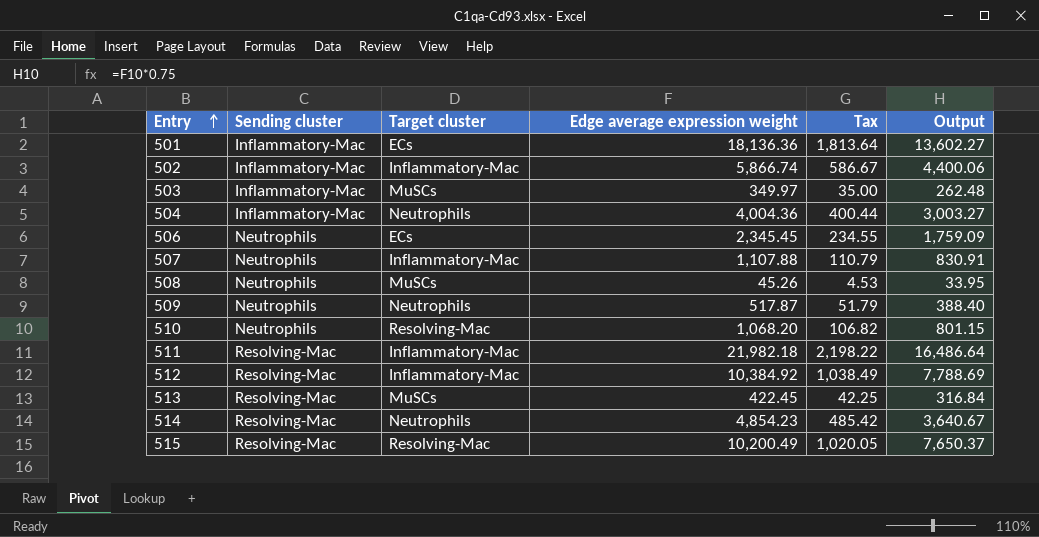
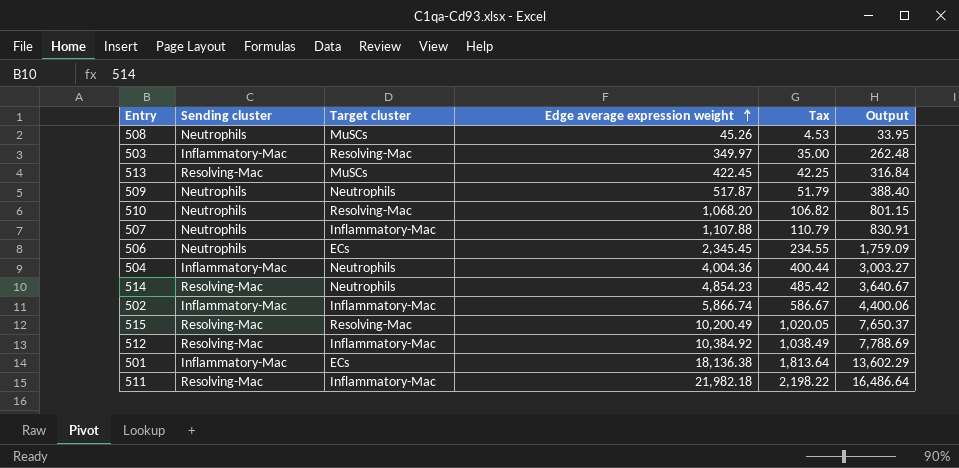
row order: Entry ascending -> Edge average expression weight ascending
503 | Target cluster: MuSCs -> Resolving-Mac
501 | Edge average expression weight: 18,136.36 -> 18,136.38
501 | Output: 13,602.27 -> 13,602.29

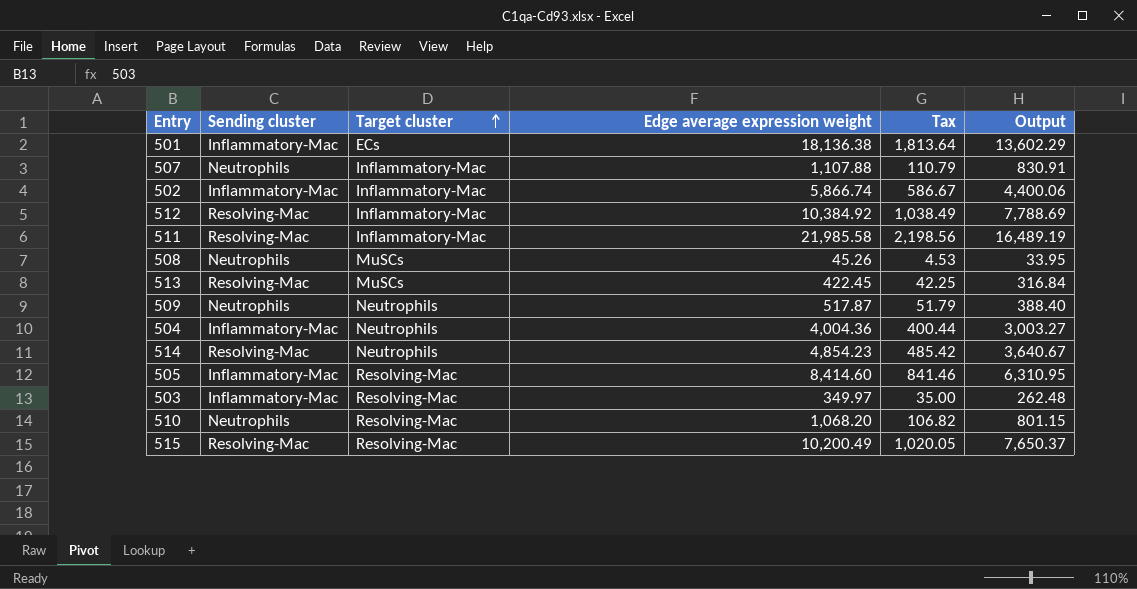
row order: Edge average expression weight ascending -> Target cluster ascending
row 506: Neutrophils | ECs | 2,345.45 | 234.55 | 1,759.09 -> none
511 | Edge average expression weight: 21,982.18 -> 21,985.58
511 | Tax: 2,198.22 -> 2,198.56
511 | Output: 16,486.64 -> 16,489.19
row 505: none -> Inflammatory-Mac | Resolving-Mac | 8,414.60 | 841.46 | 6,310.95

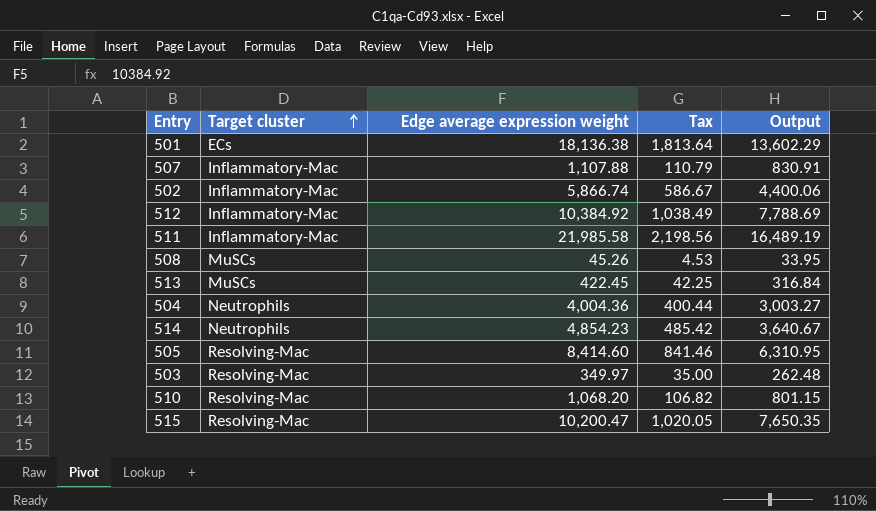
column Sending cluster | position: 2 -> none
row 509: Neutrophils | Neutrophils | 517.87 | 51.79 | 388.40 -> none
515 | Edge average expression weight: 10,200.49 -> 10,200.47
515 | Output: 7,650.37 -> 7,650.35

